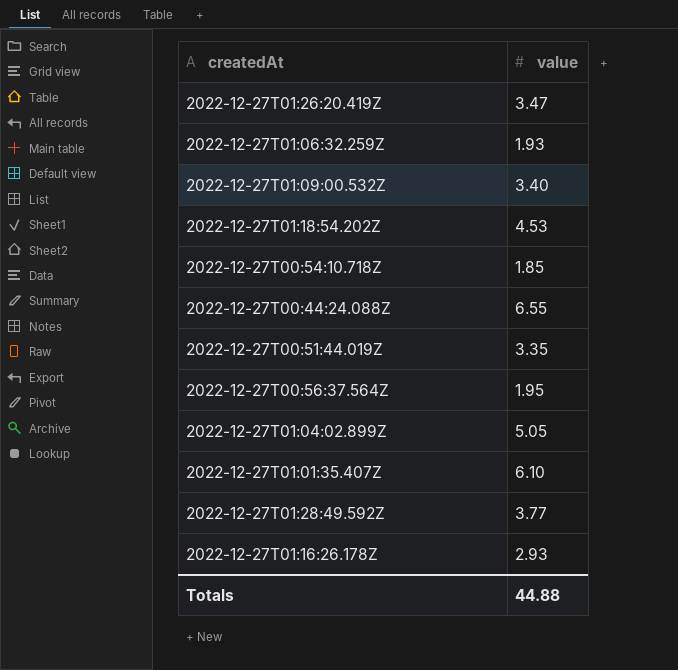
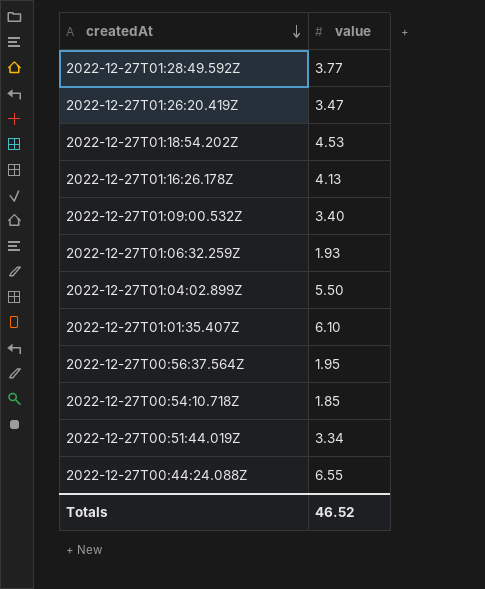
row order: none -> createdAt descending
2022-12-27T01:16:26.178Z | value: 2.93 -> 4.13
2022-12-27T01:04:02.899Z | value: 5.05 -> 5.50
2022-12-27T00:51:44.019Z | value: 3.35 -> 3.34
Totals | value: 44.88 -> 46.52

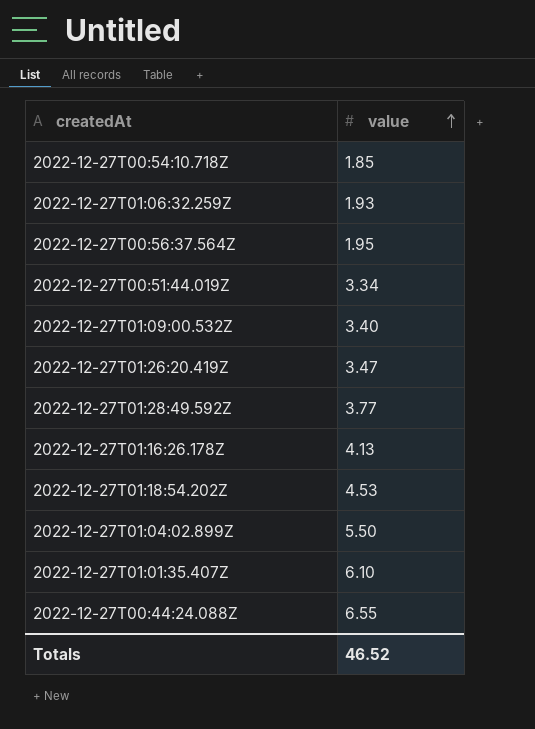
row order: createdAt descending -> value ascending

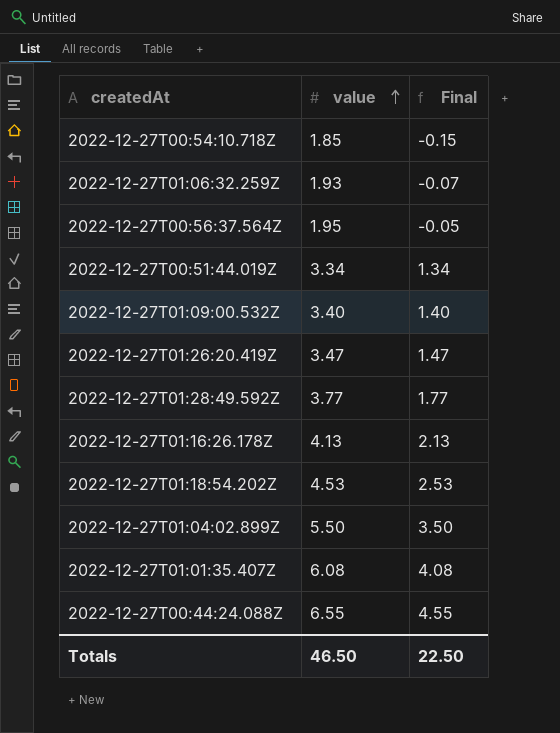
column Final | formula: none -> [value] - 2
2022-12-27T01:01:35.407Z | value: 6.10 -> 6.08
Totals | value: 46.52 -> 46.50

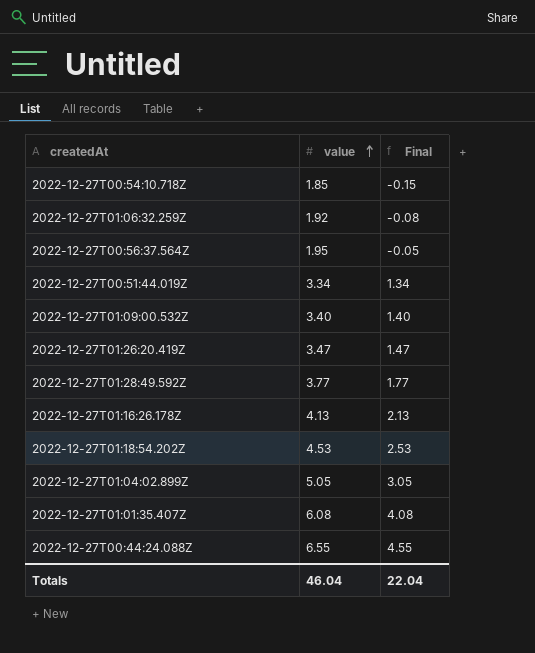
2022-12-27T01:06:32.259Z | value: 1.93 -> 1.92
2022-12-27T01:06:32.259Z | Final: -0.07 -> -0.08
2022-12-27T01:04:02.899Z | value: 5.50 -> 5.05
2022-12-27T01:04:02.899Z | Final: 3.50 -> 3.05
Totals | value: 46.50 -> 46.04
Totals | Final: 22.50 -> 22.04

